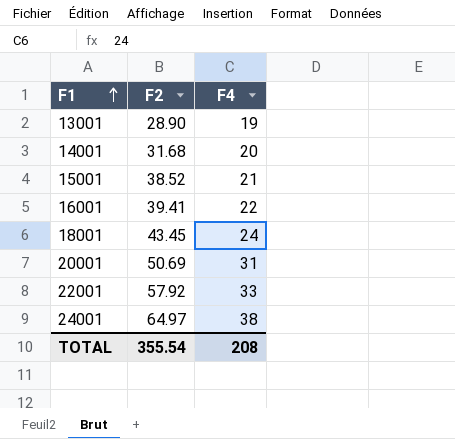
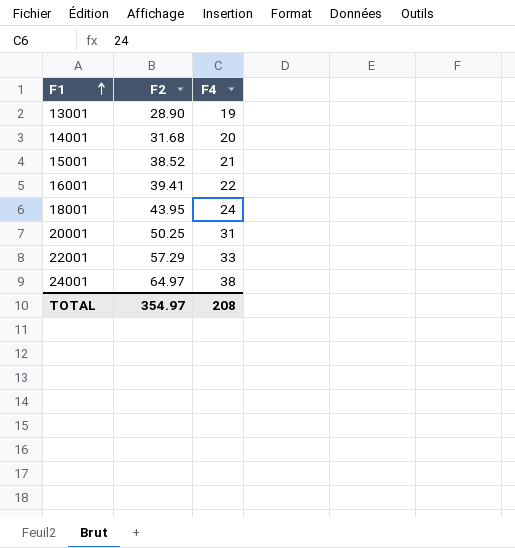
18001 | F2: 43.45 -> 43.95
20001 | F2: 50.69 -> 50.25
22001 | F2: 57.92 -> 57.29
TOTAL | F2: 355.54 -> 354.97

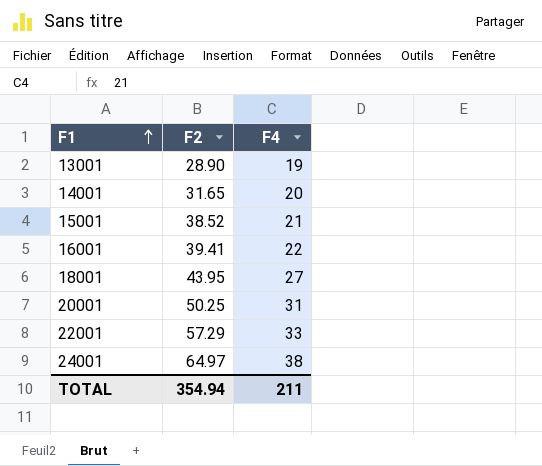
14001 | F2: 31.68 -> 31.65
18001 | F4: 24 -> 27
TOTAL | F2: 354.97 -> 354.94
TOTAL | F4: 208 -> 211

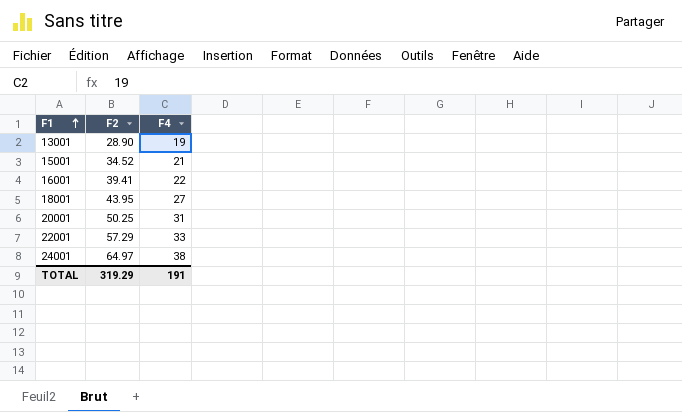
row 14001: 31.65 | 20 -> none
15001 | F2: 38.52 -> 34.52
TOTAL | F2: 354.94 -> 319.29
TOTAL | F4: 211 -> 191

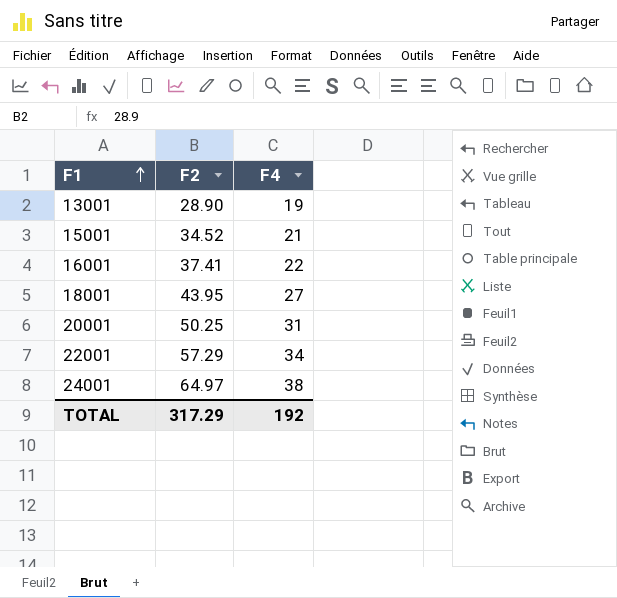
16001 | F2: 39.41 -> 37.41
22001 | F4: 33 -> 34
TOTAL | F2: 319.29 -> 317.29
TOTAL | F4: 191 -> 192

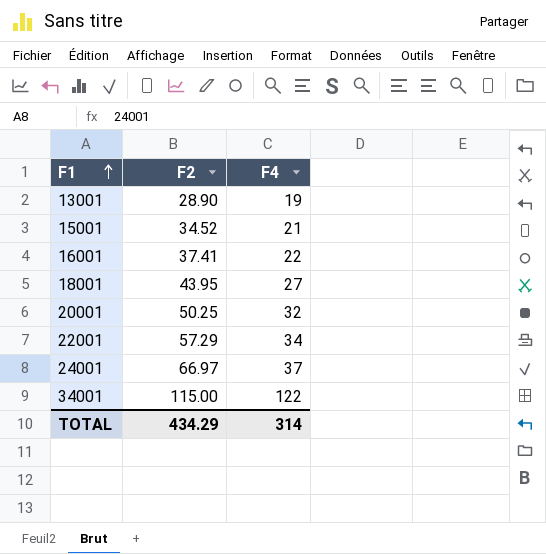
20001 | F4: 31 -> 32
24001 | F2: 64.97 -> 66.97
24001 | F4: 38 -> 37
row 34001: none -> 115.00 | 122
TOTAL | F2: 317.29 -> 434.29
TOTAL | F4: 192 -> 314

